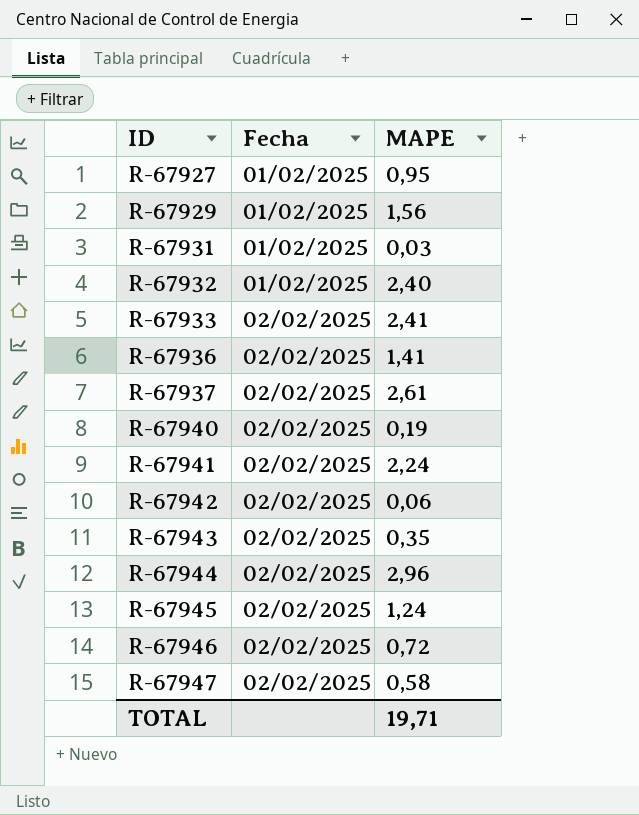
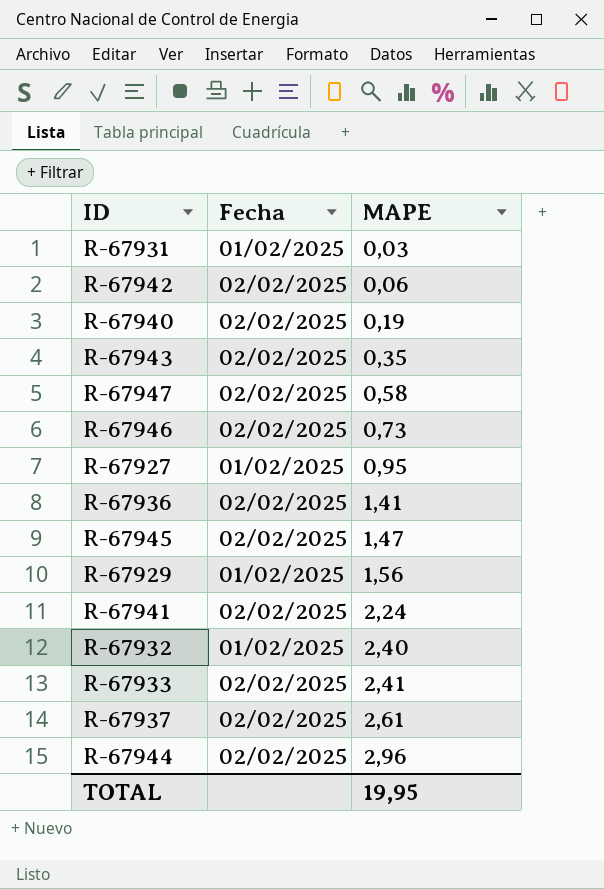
row order: ID ascending -> MAPE ascending
R-67946 | MAPE: 0,72 -> 0,73
R-67945 | MAPE: 1,24 -> 1,47
TOTAL | MAPE: 19,71 -> 19,95

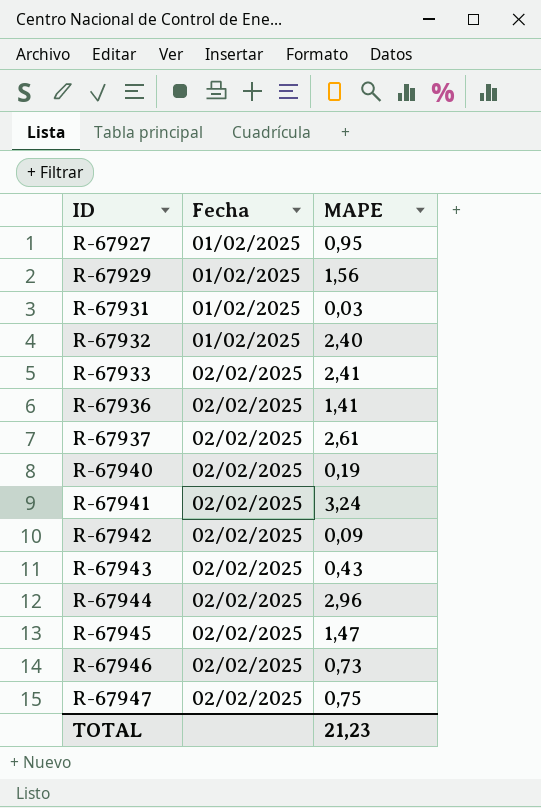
row order: MAPE ascending -> ID ascending
R-67941 | MAPE: 2,24 -> 3,24
R-67942 | MAPE: 0,06 -> 0,09
R-67943 | MAPE: 0,35 -> 0,43
R-67947 | MAPE: 0,58 -> 0,75
TOTAL | MAPE: 19,95 -> 21,23

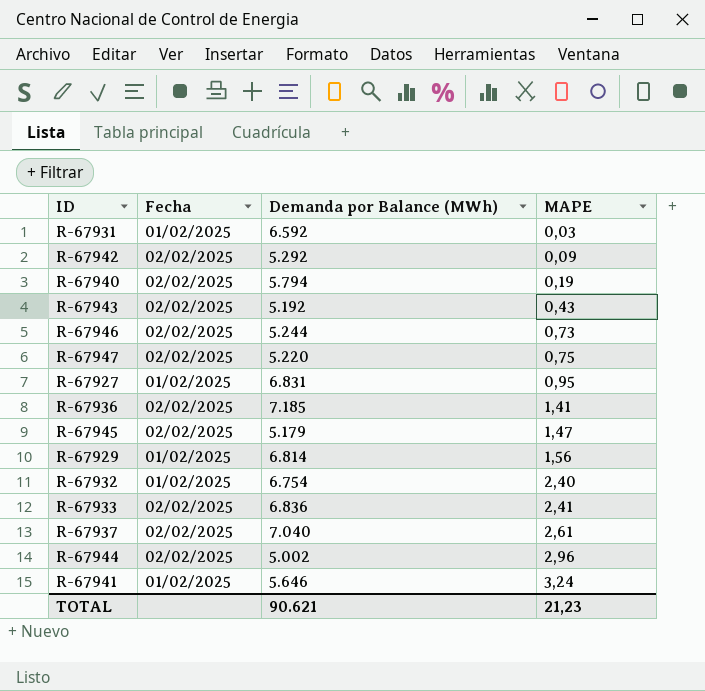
row order: ID ascending -> MAPE ascending
column Demanda por Balance (MWh) | position: none -> 3
R-67941 | Fecha: 02/02/2025 -> 01/02/2025

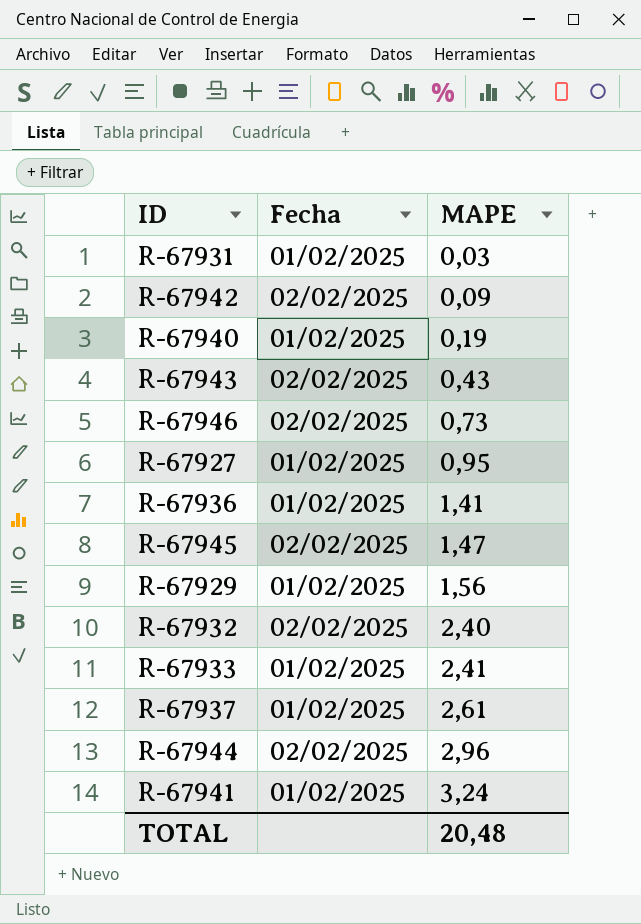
column Demanda por Balance (MWh) | position: 3 -> none
row R-67947: 02/02/2025 | 5.220 | 0,75 -> none
R-67940 | Fecha: 02/02/2025 -> 01/02/2025
R-67936 | Fecha: 02/02/2025 -> 01/02/2025
R-67932 | Fecha: 01/02/2025 -> 02/02/2025
R-67933 | Fecha: 02/02/2025 -> 01/02/2025
R-67937 | Fecha: 02/02/2025 -> 01/02/2025
TOTAL | MAPE: 21,23 -> 20,48

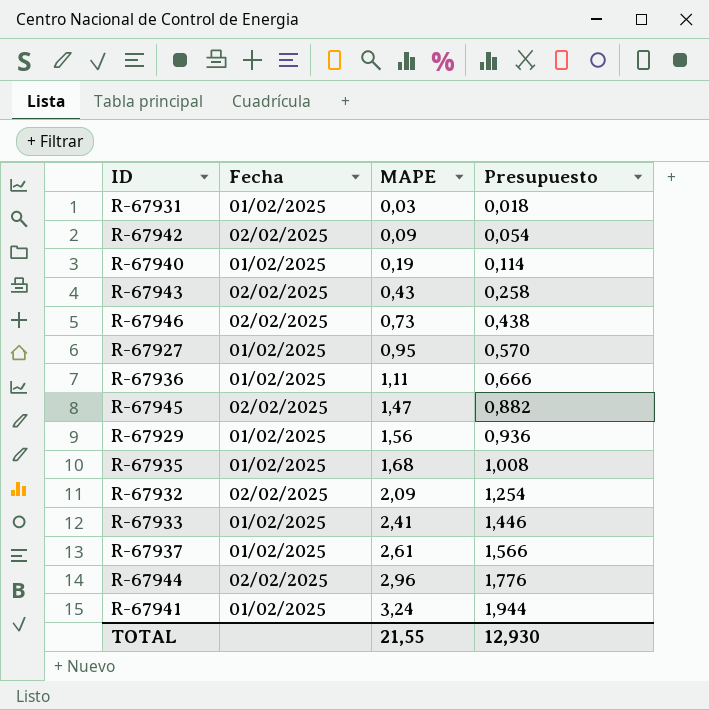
column Presupuesto | formula: none -> [MAPE] * 0,6
R-67936 | MAPE: 1,41 -> 1,11
row R-67935: none -> 01/02/2025 | 1,68 | 1,008
R-67932 | MAPE: 2,40 -> 2,09
TOTAL | MAPE: 20,48 -> 21,55

